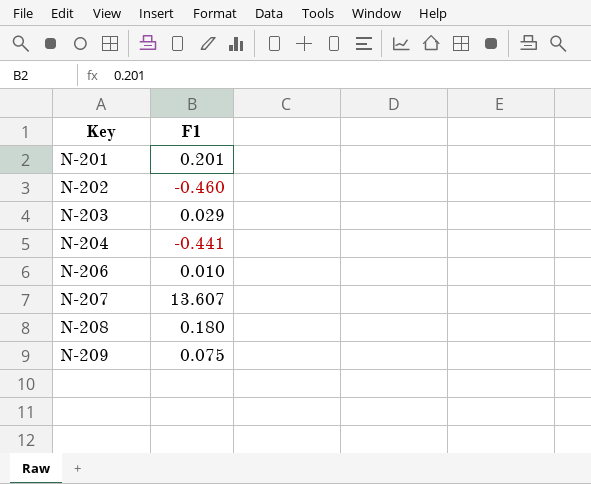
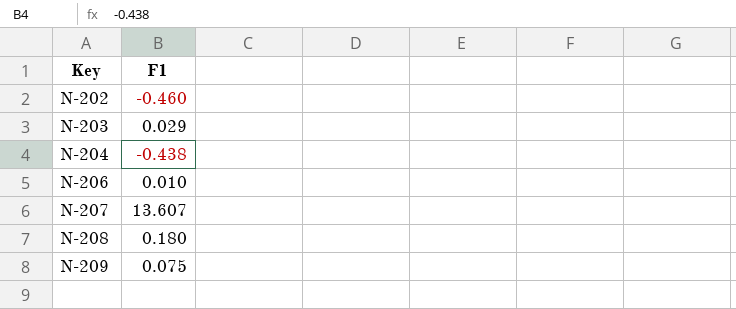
row N-201: 0.201 -> none
N-204 | F1: -0.441 -> -0.438

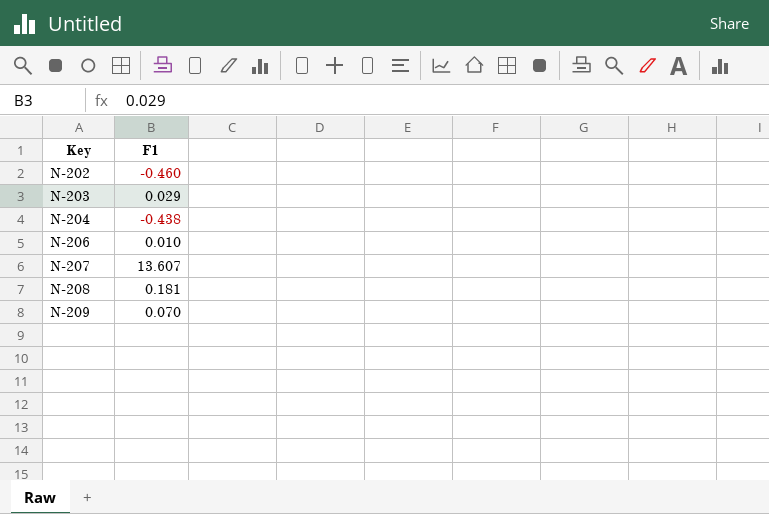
N-208 | F1: 0.180 -> 0.181
N-209 | F1: 0.075 -> 0.070

